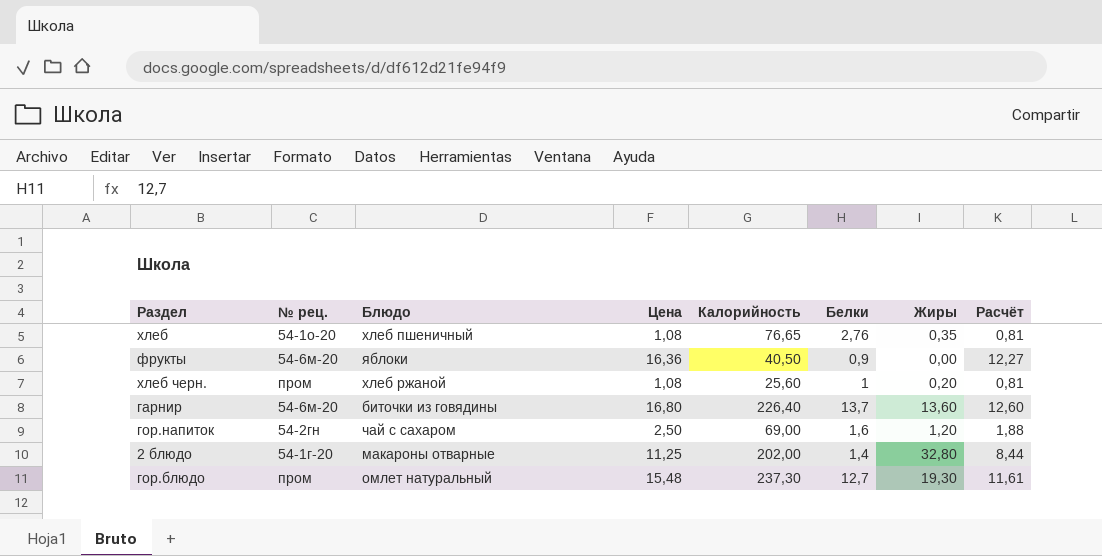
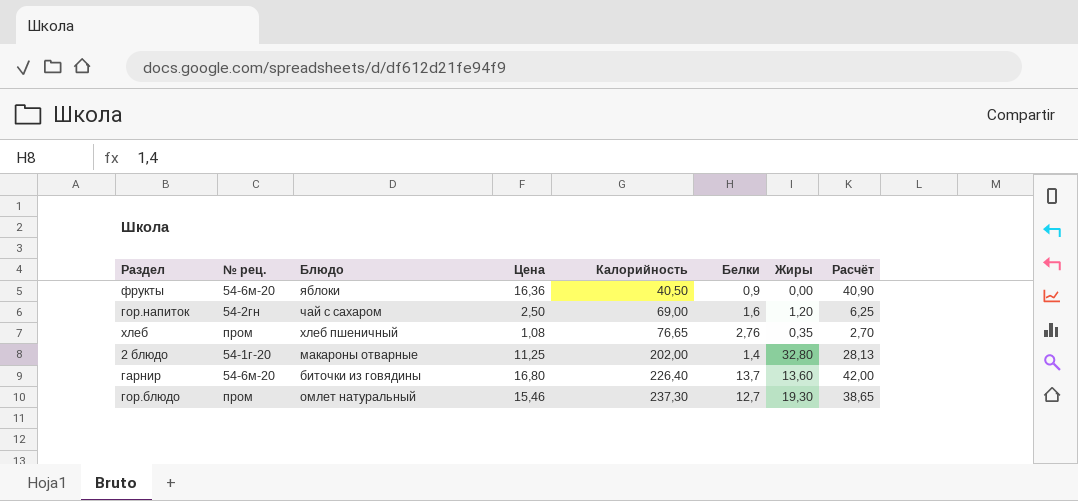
row order: none -> Калорийность ascending
column Расчёт | formula: [Цена] * 0,75 -> [Цена] * 2,5
row хлеб черн.: пром | хлеб ржаной | 1,08 | 25,60 | 1 | 0,20 | 0,81 -> none
хлеб | № рец.: 54-1о-20 -> пром
гор.блюдо | Цена: 15,48 -> 15,46

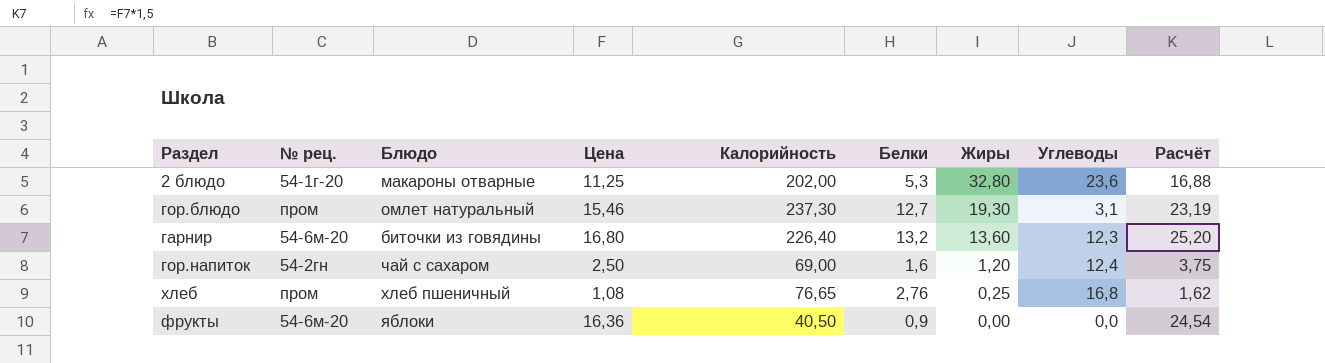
row order: Калорийность ascending -> Жиры descending
column Углеводы | position: none -> 8
column Расчёт | formula: [Цена] * 2,5 -> [Цена] * 1,5
2 блюдо | Белки: 1,4 -> 5,3
гарнир | Белки: 13,7 -> 13,2
хлеб | Жиры: 0,35 -> 0,25

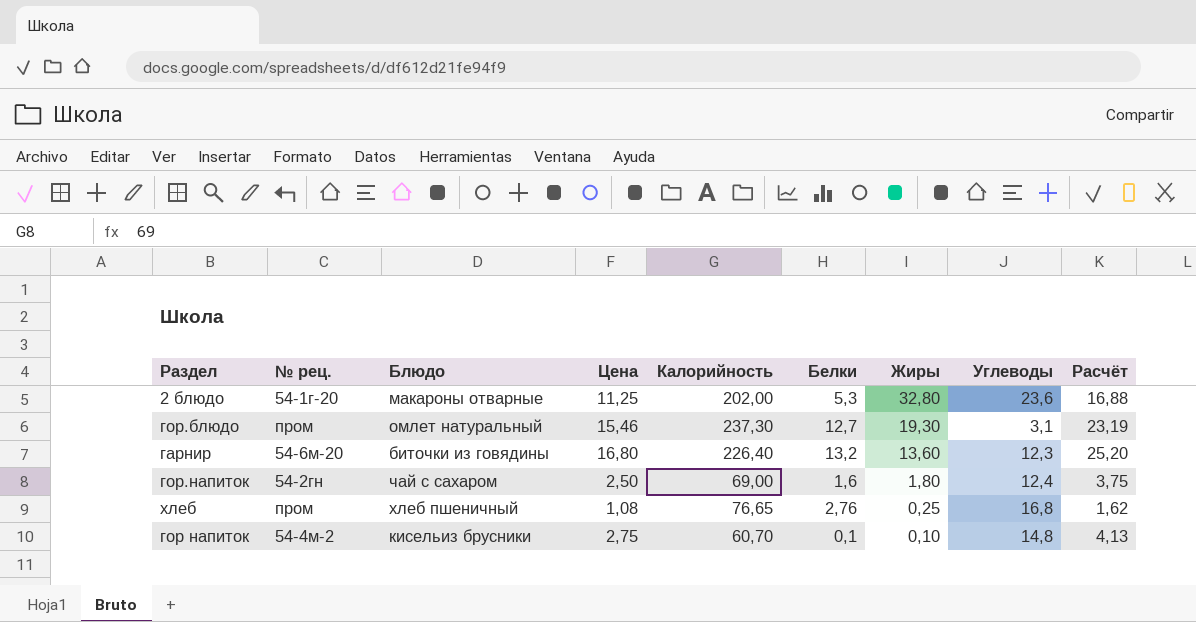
row фрукты: 54-6м-20 | яблоки | 16,36 | 40,50 | 0,9 | 0,00 | 0,0 | 24,54 -> none
гор.напиток | Жиры: 1,20 -> 1,80
row гор напиток: none -> 54-4м-2 | кисельиз брусники | 2,75 | 60,70 | 0,1 | 0,10 | 14,8 | 4,13

